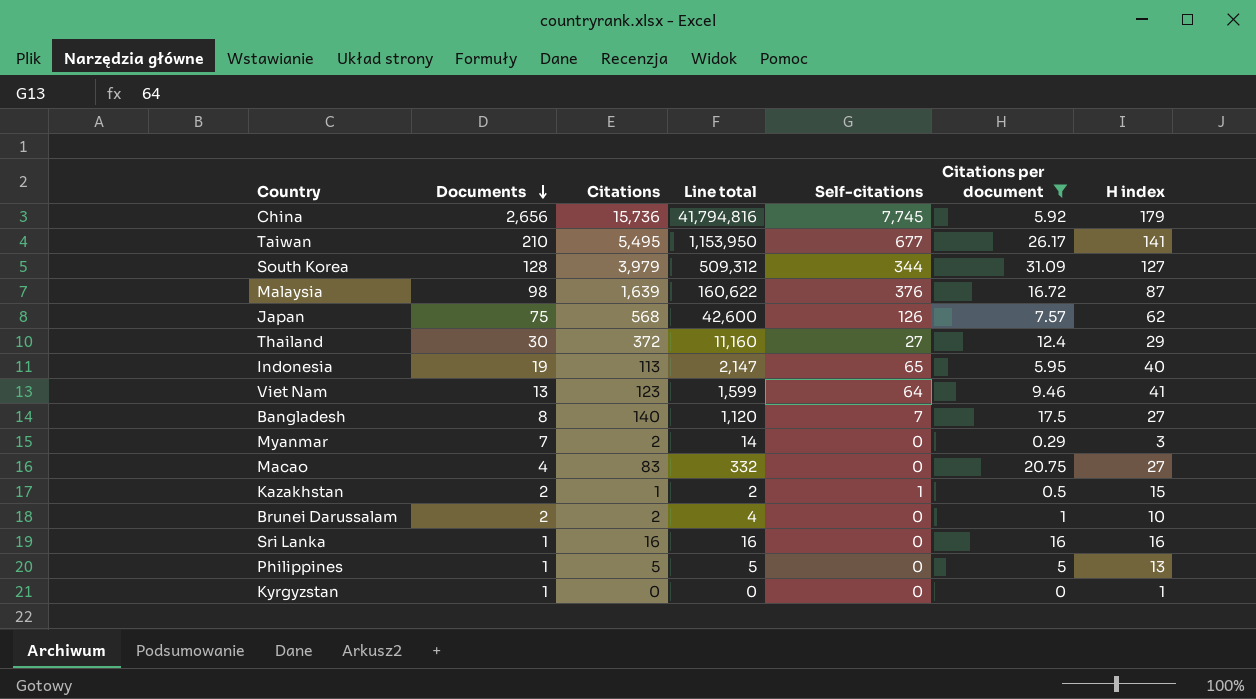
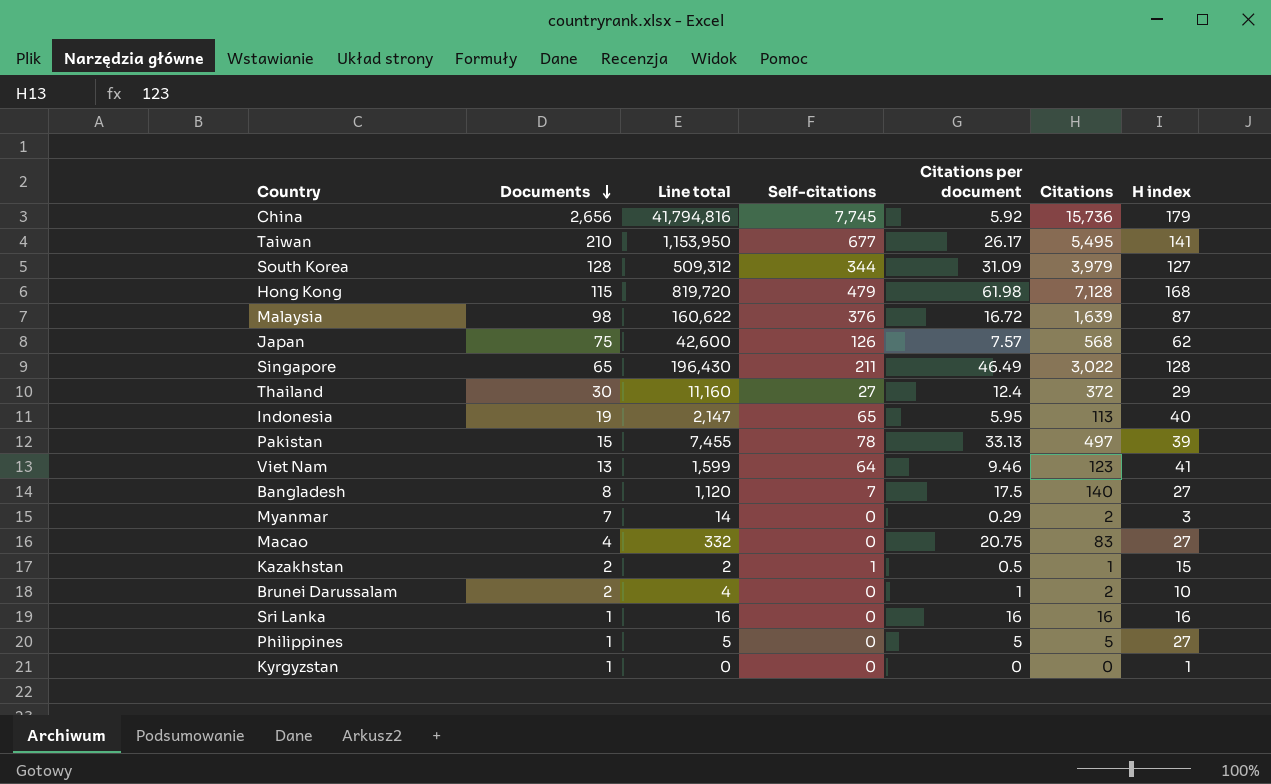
filter: Citations per document <= 31.09 -> none
column Citations | position: 3 -> 6
Philippines | H index: 13 -> 27

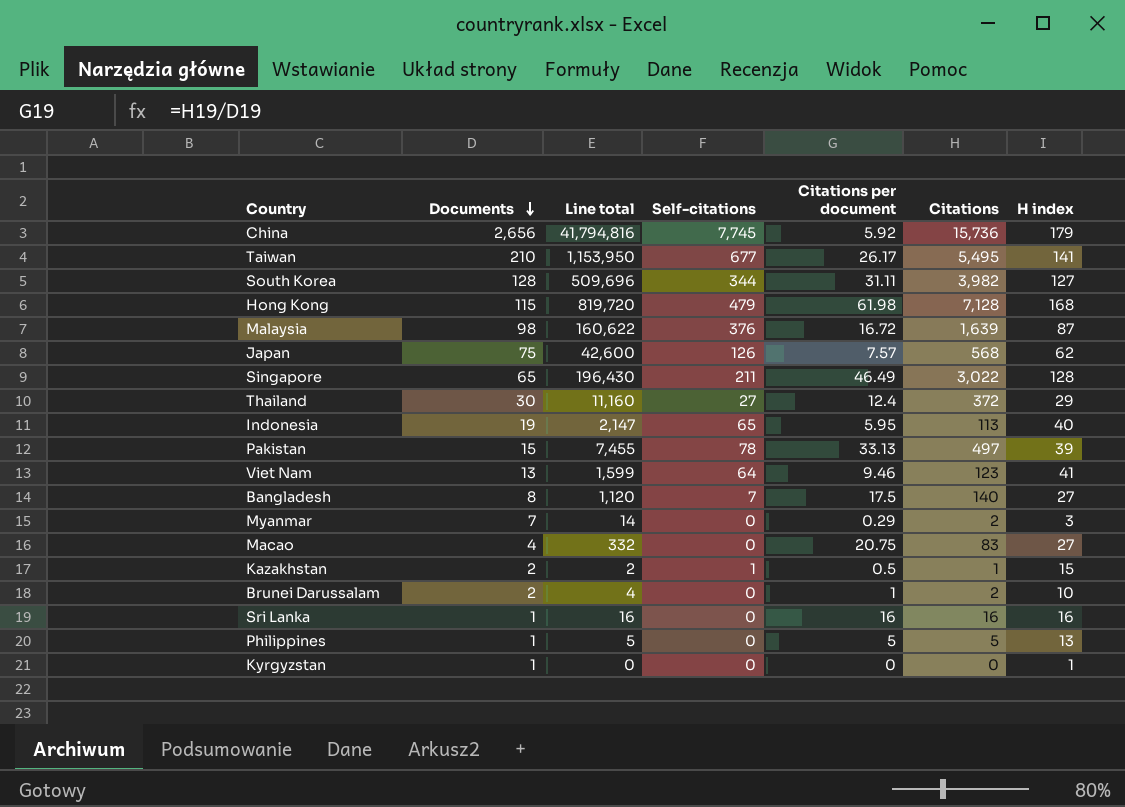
South Korea | Line total: 509,312 -> 509,696
South Korea | Citations per document: 31.09 -> 31.11
South Korea | Citations: 3,979 -> 3,982
Philippines | H index: 27 -> 13

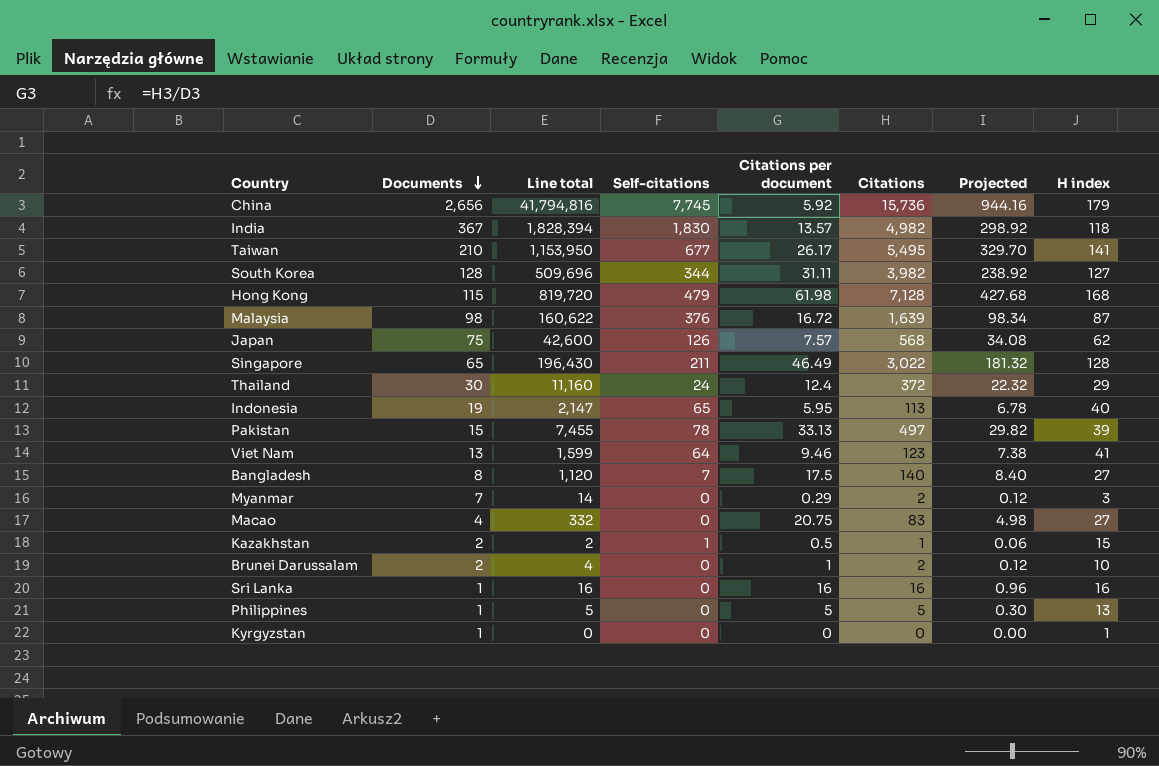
column Projected | formula: none -> [Citations] * 0.06
row India: none -> 367 | 1,828,394 | 1,830 | 13.57 | 4,982 | 298.92 | 118
Thailand | Self-citations: 27 -> 24

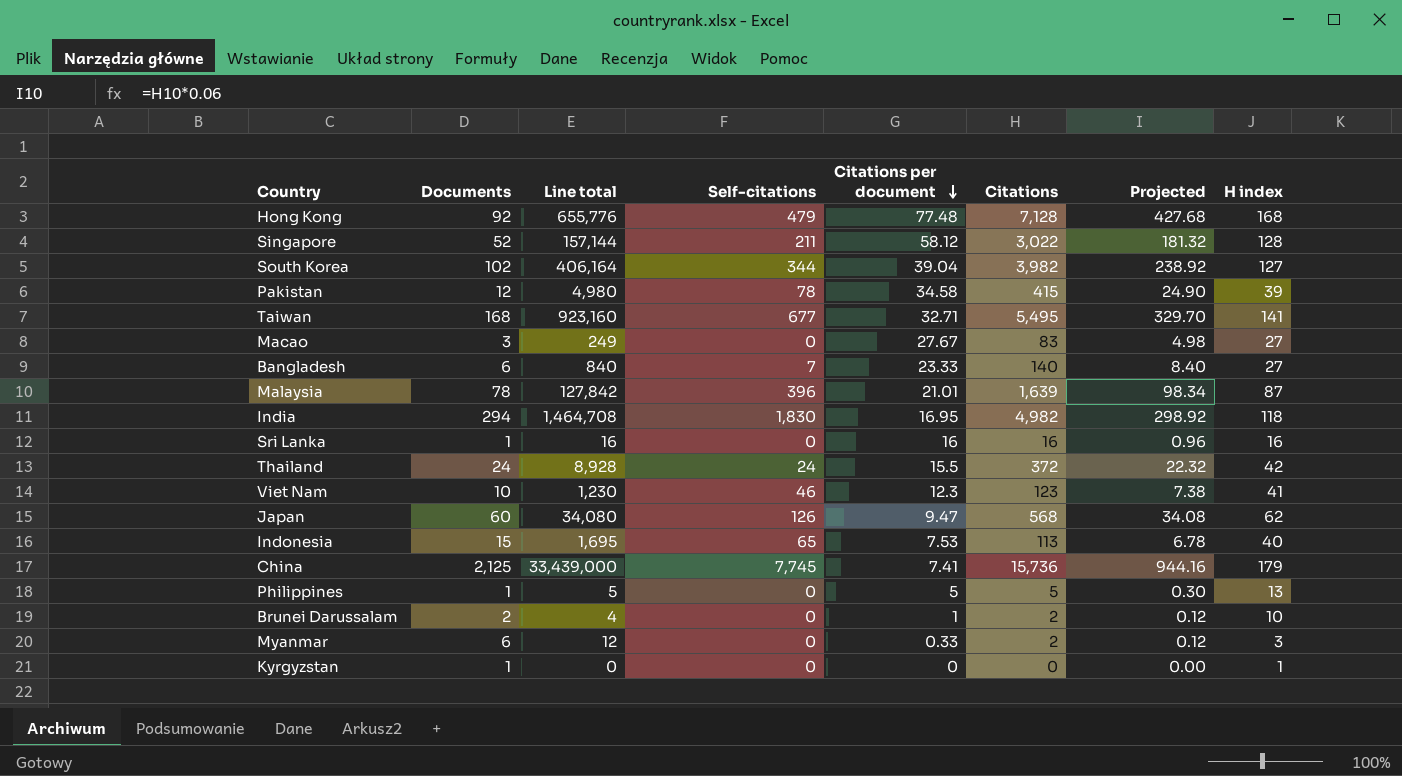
row order: Documents descending -> Citations per document descending
row Kazakhstan: 2 | 2 | 1 | 0.5 | 1 | 0.06 | 15 -> none
Hong Kong | Documents: 115 -> 92
Hong Kong | Line total: 819,720 -> 655,776
Hong Kong | Citations per document: 61.98 -> 77.48
Singapore | Documents: 65 -> 52
Singapore | Line total: 196,430 -> 157,144
Singapore | Citations per document: 46.49 -> 58.12
South Korea | Documents: 128 -> 102
South Korea | Line total: 509,696 -> 406,164
South Korea | Citations per document: 31.11 -> 39.04
Pakistan | Documents: 15 -> 12
Pakistan | Line total: 7,455 -> 4,980
Pakistan | Citations per document: 33.13 -> 34.58
Pakistan | Citations: 497 -> 415
Pakistan | Projected: 29.82 -> 24.90
Taiwan | Documents: 210 -> 168
Taiwan | Line total: 1,153,950 -> 923,160
Taiwan | Citations per document: 26.17 -> 32.71
Macao | Documents: 4 -> 3
Macao | Line total: 332 -> 249
Macao | Citations per document: 20.75 -> 27.67
Bangladesh | Documents: 8 -> 6
Bangladesh | Line total: 1,120 -> 840
Bangladesh | Citations per document: 17.5 -> 23.33
Malaysia | Documents: 98 -> 78
Malaysia | Line total: 160,622 -> 127,842
Malaysia | Self-citations: 376 -> 396
Malaysia | Citations per document: 16.72 -> 21.01
India | Documents: 367 -> 294
India | Line total: 1,828,394 -> 1,464,708
India | Citations per document: 13.57 -> 16.95
Thailand | Documents: 30 -> 24
Thailand | Line total: 11,160 -> 8,928
Thailand | Citations per document: 12.4 -> 15.5
Thailand | H index: 29 -> 42
Viet Nam | Documents: 13 -> 10
Viet Nam | Line total: 1,599 -> 1,230
Viet Nam | Self-citations: 64 -> 46
Viet Nam | Citations per document: 9.46 -> 12.3
Japan | Documents: 75 -> 60
Japan | Line total: 42,600 -> 34,080
Japan | Citations per document: 7.57 -> 9.47
Indonesia | Documents: 19 -> 15
Indonesia | Line total: 2,147 -> 1,695
Indonesia | Citations per document: 5.95 -> 7.53
China | Documents: 2,656 -> 2,125
China | Line total: 41,794,816 -> 33,439,000
China | Citations per document: 5.92 -> 7.41
Myanmar | Documents: 7 -> 6
Myanmar | Line total: 14 -> 12
Myanmar | Citations per document: 0.29 -> 0.33

